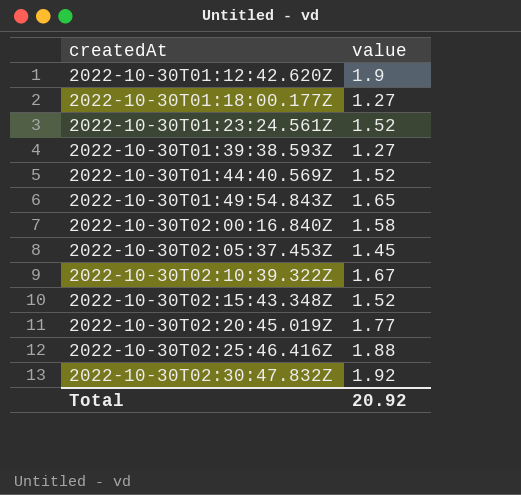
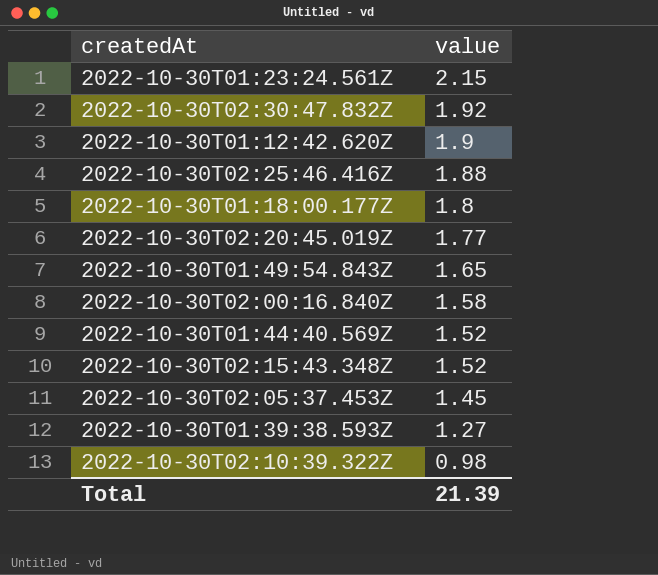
row order: createdAt ascending -> value descending
2022-10-30T01:23:24.561Z | value: 1.52 -> 2.15
2022-10-30T01:18:00.177Z | value: 1.27 -> 1.8
2022-10-30T02:10:39.322Z | value: 1.67 -> 0.98
Total | value: 20.92 -> 21.39

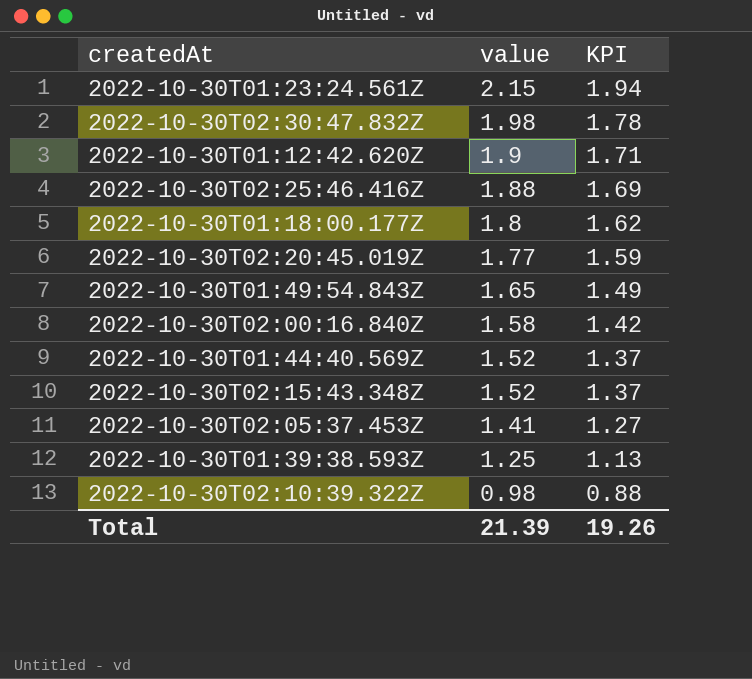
column KPI | formula: none -> [value] * 0.9
2022-10-30T02:30:47.832Z | value: 1.92 -> 1.98
2022-10-30T02:05:37.453Z | value: 1.45 -> 1.41
2022-10-30T01:39:38.593Z | value: 1.27 -> 1.25

